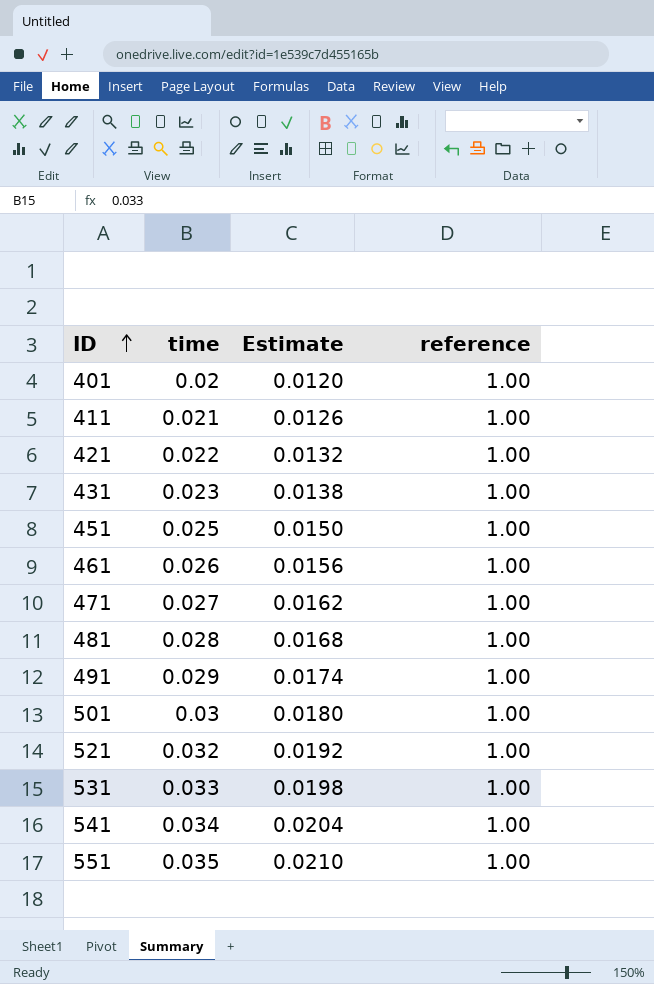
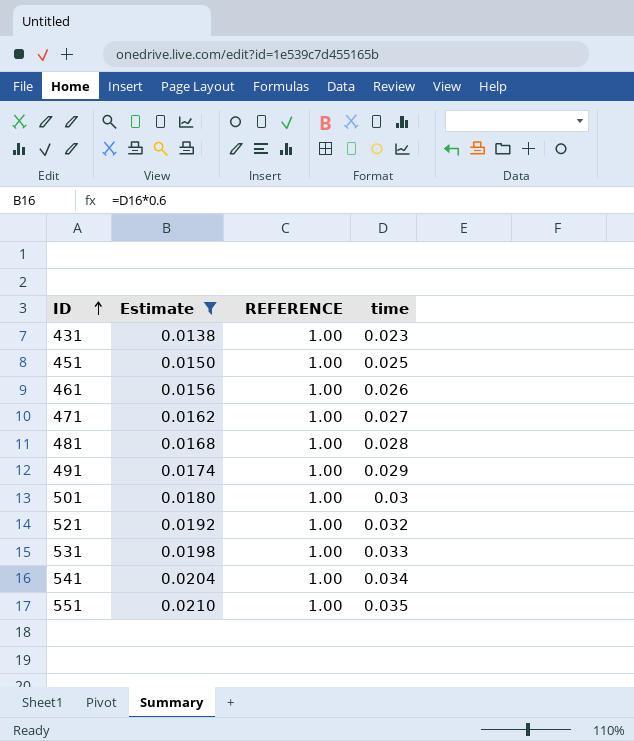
filter: none -> Estimate >= 0.0138
column name: reference -> REFERENCE
column time | position: 2 -> 4

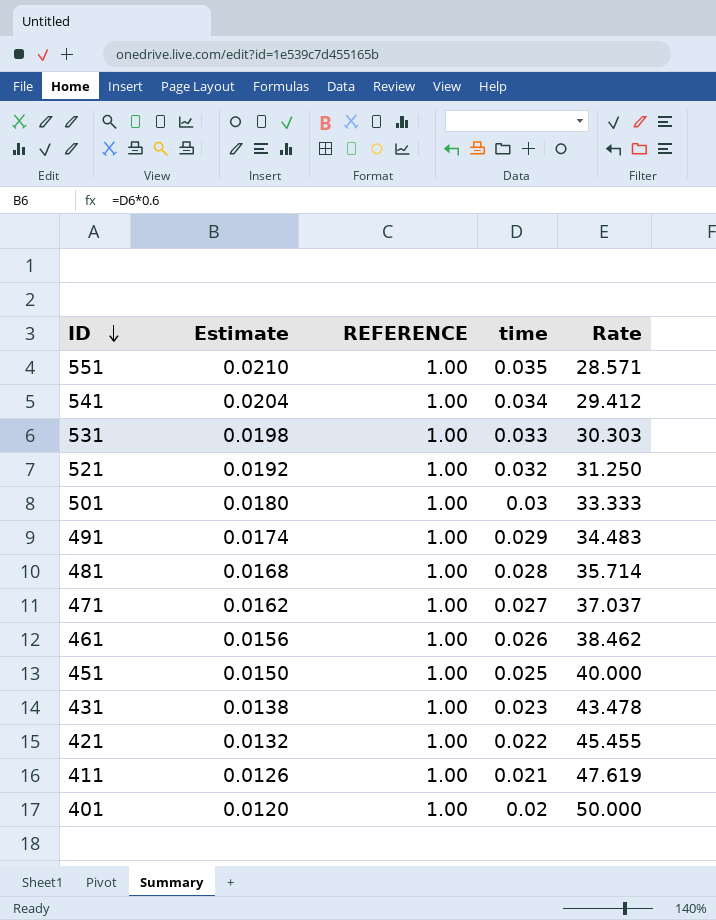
filter: Estimate >= 0.0138 -> none
row order: ID ascending -> ID descending
column Rate | formula: none -> [REFERENCE] / [time]

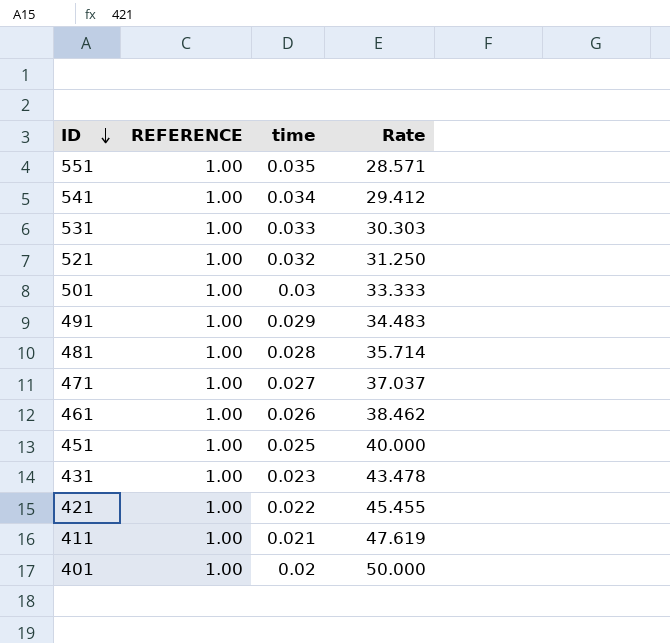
column Estimate | formula: [time] * 0.6 -> none

